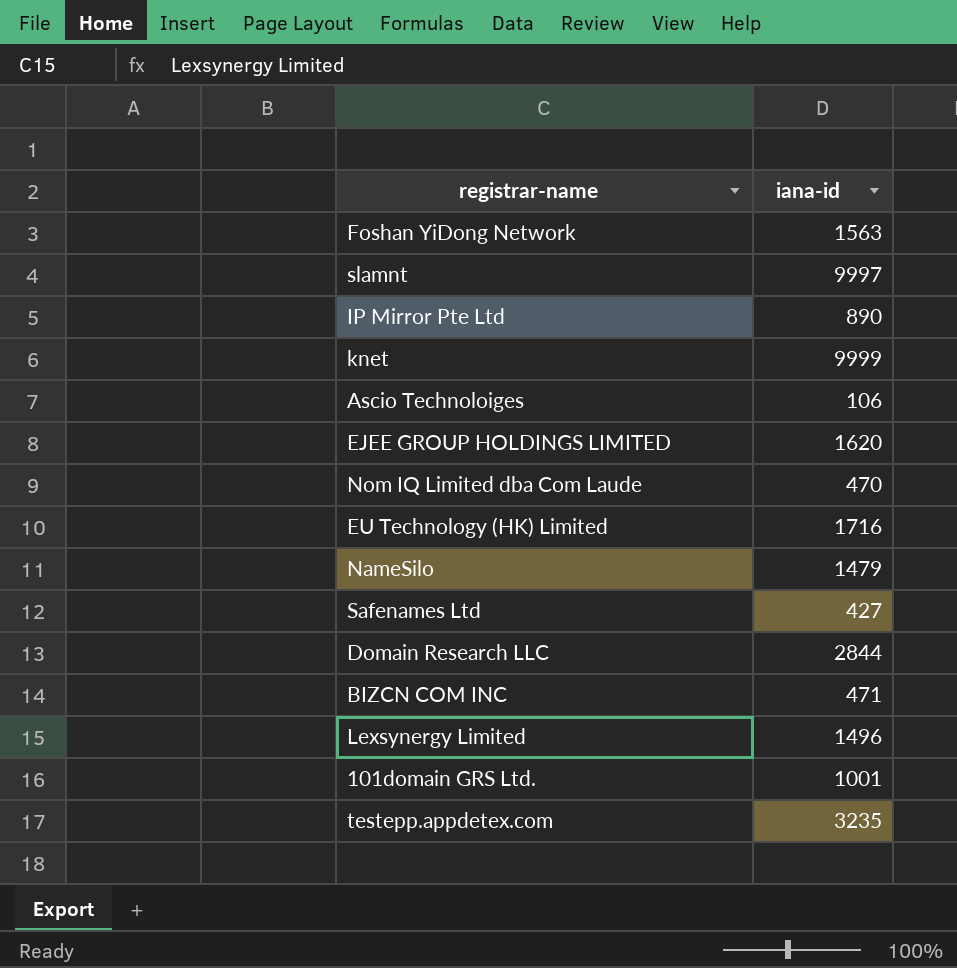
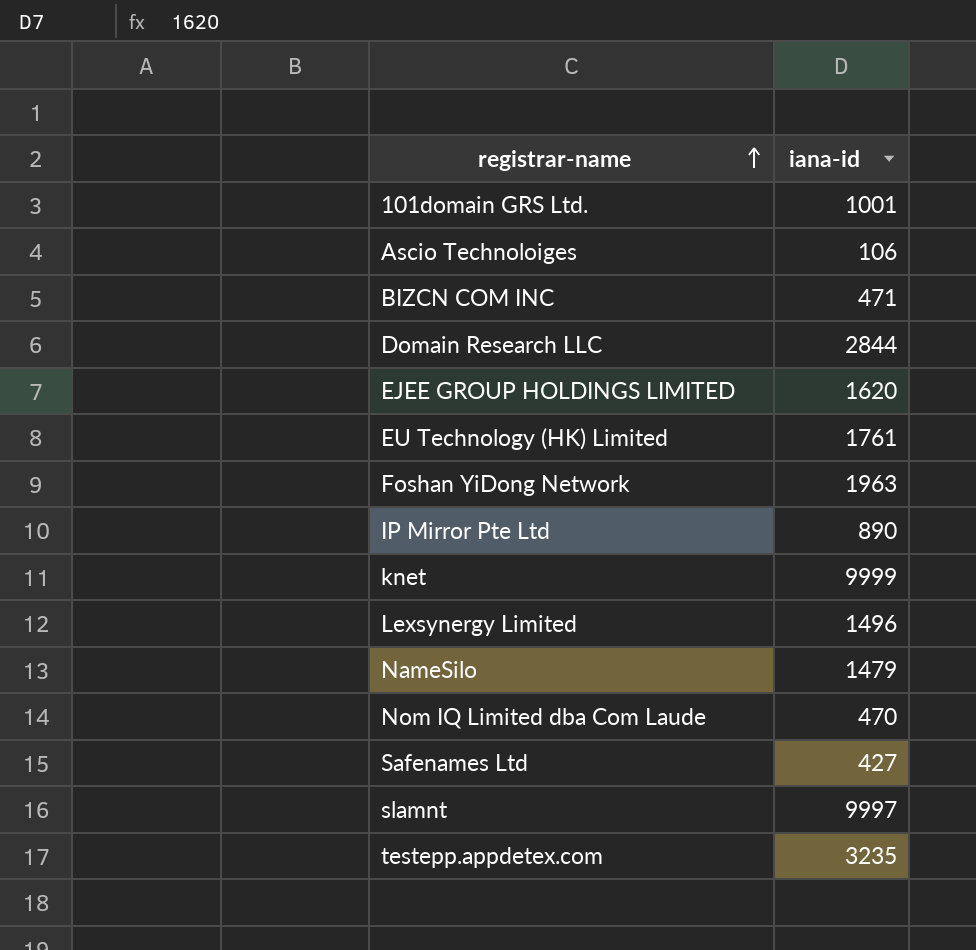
row order: none -> registrar-name ascending
EU Technology (HK) Limited | iana-id: 1716 -> 1761
Foshan YiDong Network | iana-id: 1563 -> 1963

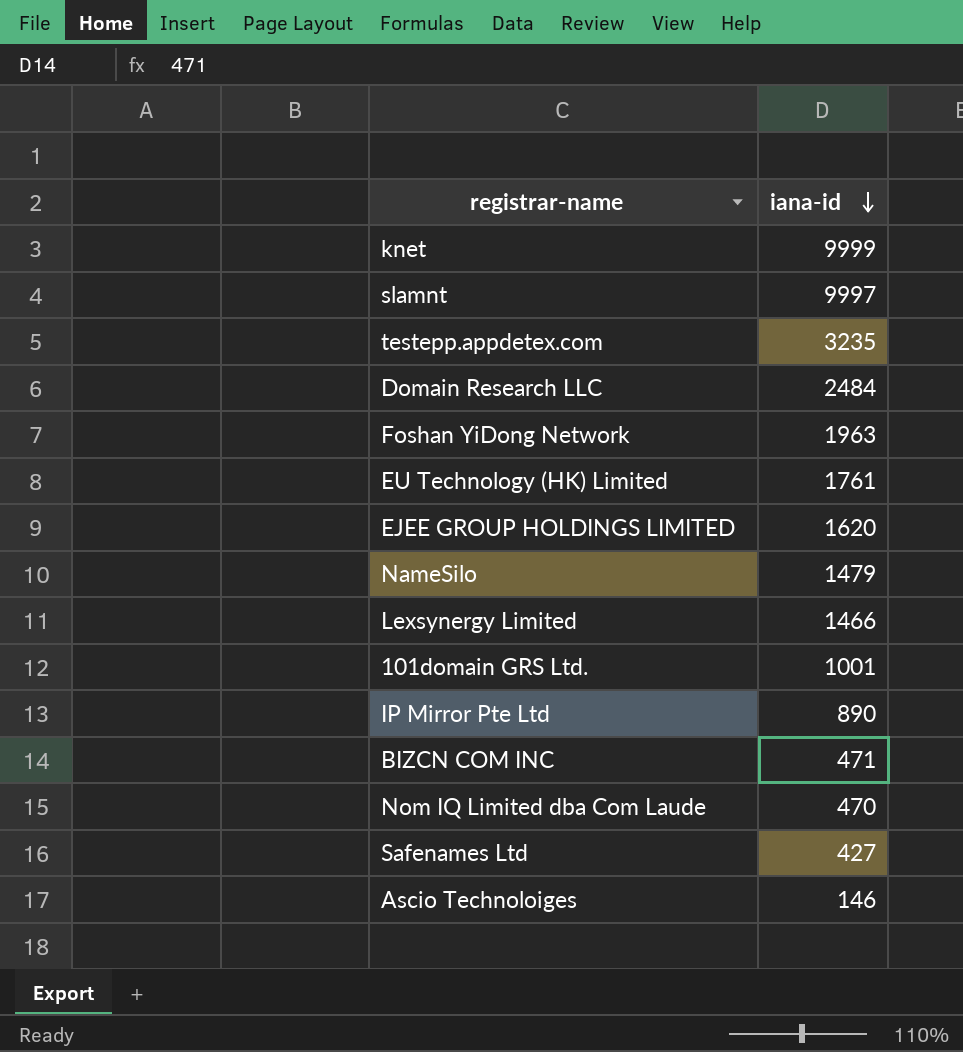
row order: registrar-name ascending -> iana-id descending
Domain Research LLC | iana-id: 2844 -> 2484
Lexsynergy Limited | iana-id: 1496 -> 1466
Ascio Technoloiges | iana-id: 106 -> 146

